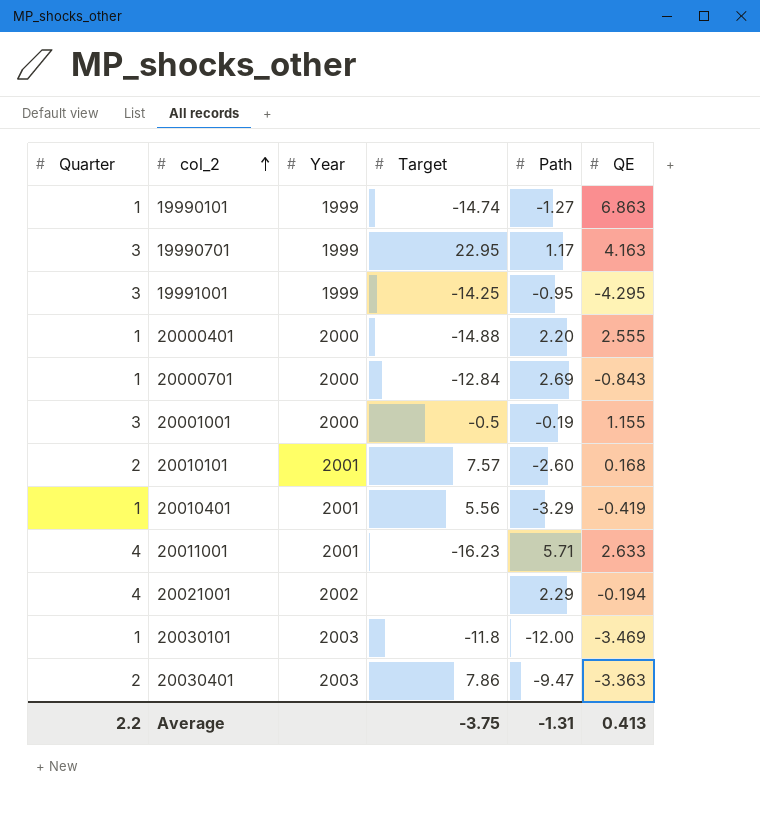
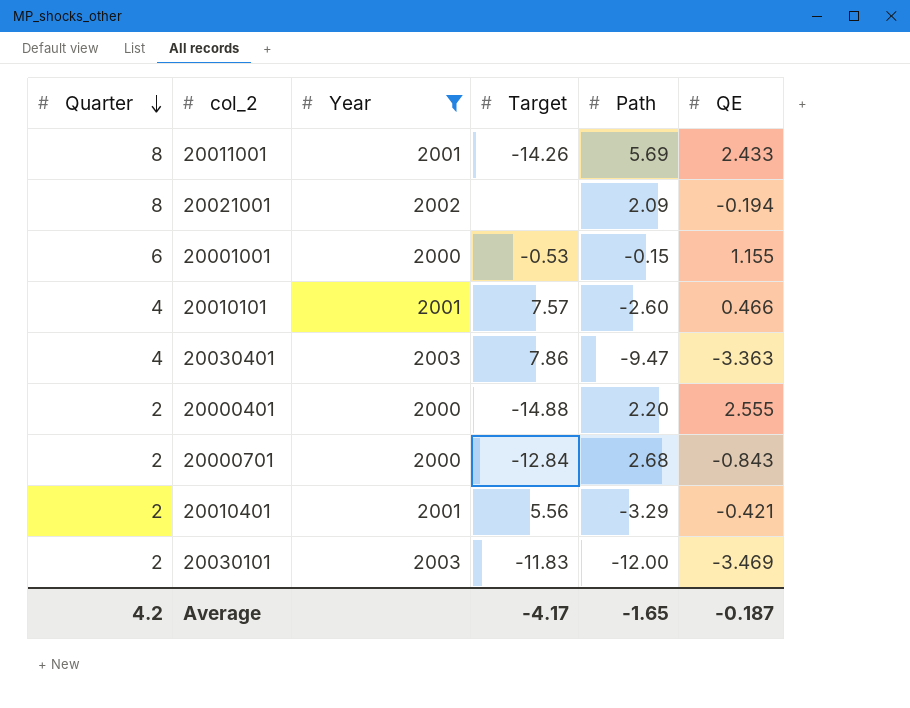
filter: none -> Year != 1999
row order: col_2 ascending -> Quarter descending
20011001 | Quarter: 4 -> 8
20011001 | Target: -16.23 -> -14.26
20011001 | Path: 5.71 -> 5.69
20011001 | QE: 2.633 -> 2.433
20021001 | Quarter: 4 -> 8
20021001 | Path: 2.29 -> 2.09
20001001 | Quarter: 3 -> 6
20001001 | Target: -0.5 -> -0.53
20001001 | Path: -0.19 -> -0.15
20010101 | Quarter: 2 -> 4
20010101 | QE: 0.168 -> 0.466
20030401 | Quarter: 2 -> 4
20000401 | Quarter: 1 -> 2
20000701 | Quarter: 1 -> 2
20000701 | Path: 2.69 -> 2.68
20010401 | Quarter: 1 -> 2
20010401 | QE: -0.419 -> -0.421
20030101 | Quarter: 1 -> 2
20030101 | Target: -11.8 -> -11.83
Average | Quarter: 2.2 -> 4.2
Average | Target: -3.75 -> -4.17
Average | Path: -1.31 -> -1.65
Average | QE: 0.413 -> -0.187

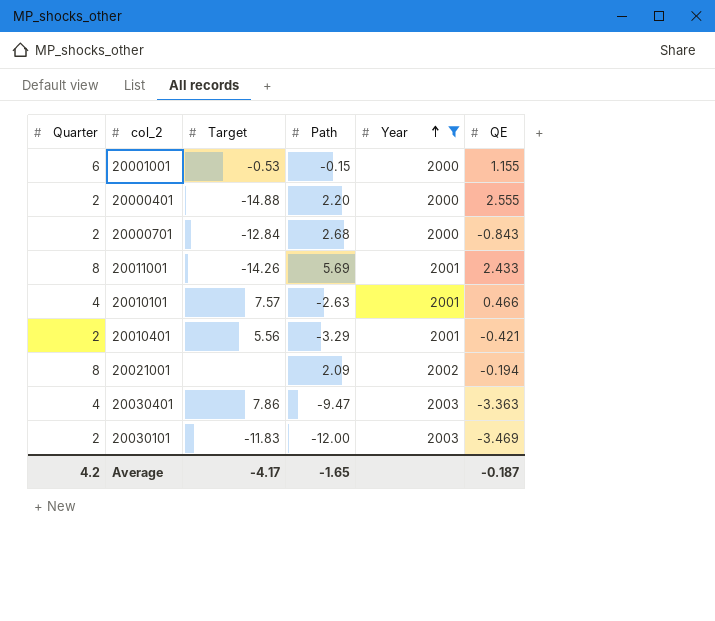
row order: Quarter descending -> Year ascending
column Year | position: 3 -> 5
20010101 | Path: -2.60 -> -2.63

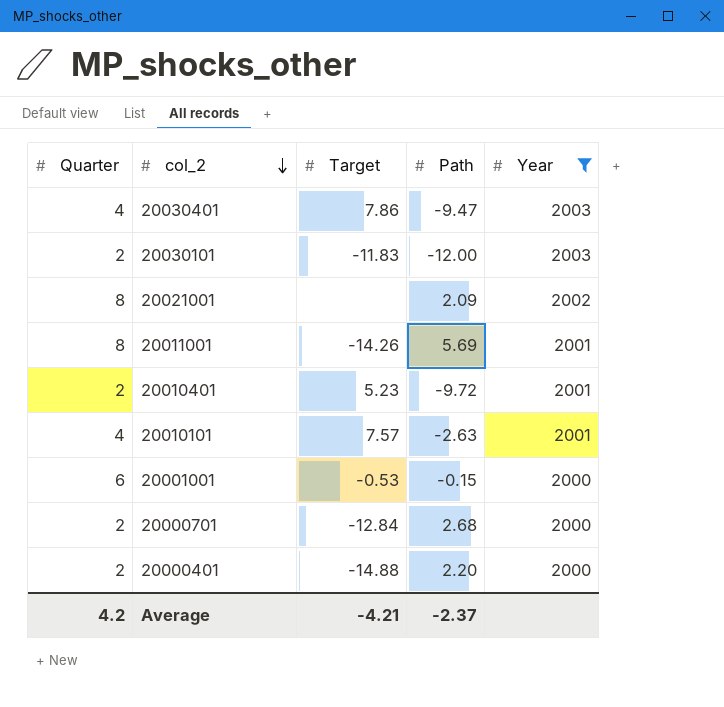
row order: Year ascending -> col_2 descending
column QE | position: 6 -> none
20010401 | Target: 5.56 -> 5.23
20010401 | Path: -3.29 -> -9.72
Average | Target: -4.17 -> -4.21
Average | Path: -1.65 -> -2.37

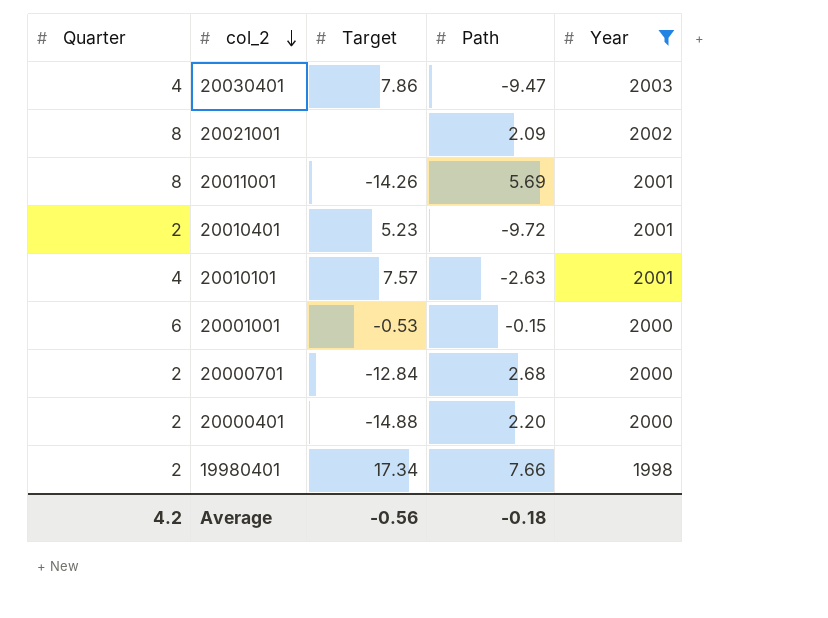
row 20030101: 2 | -11.83 | -12.00 | 2003 -> none
row 19980401: none -> 2 | 17.34 | 7.66 | 1998
Average | Target: -4.21 -> -0.56
Average | Path: -2.37 -> -0.18

